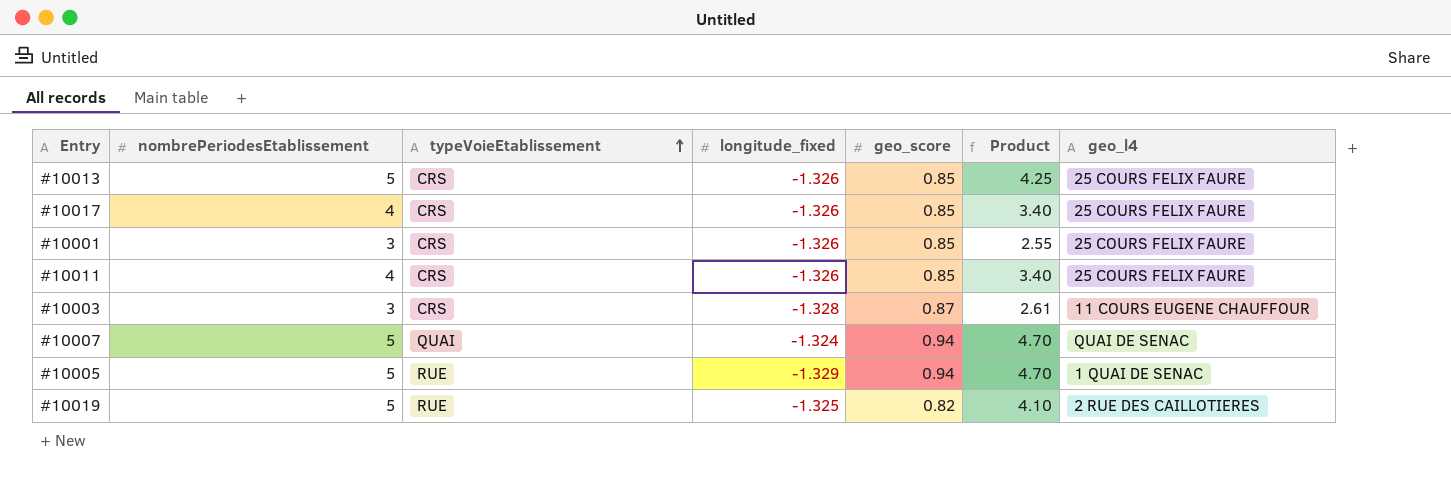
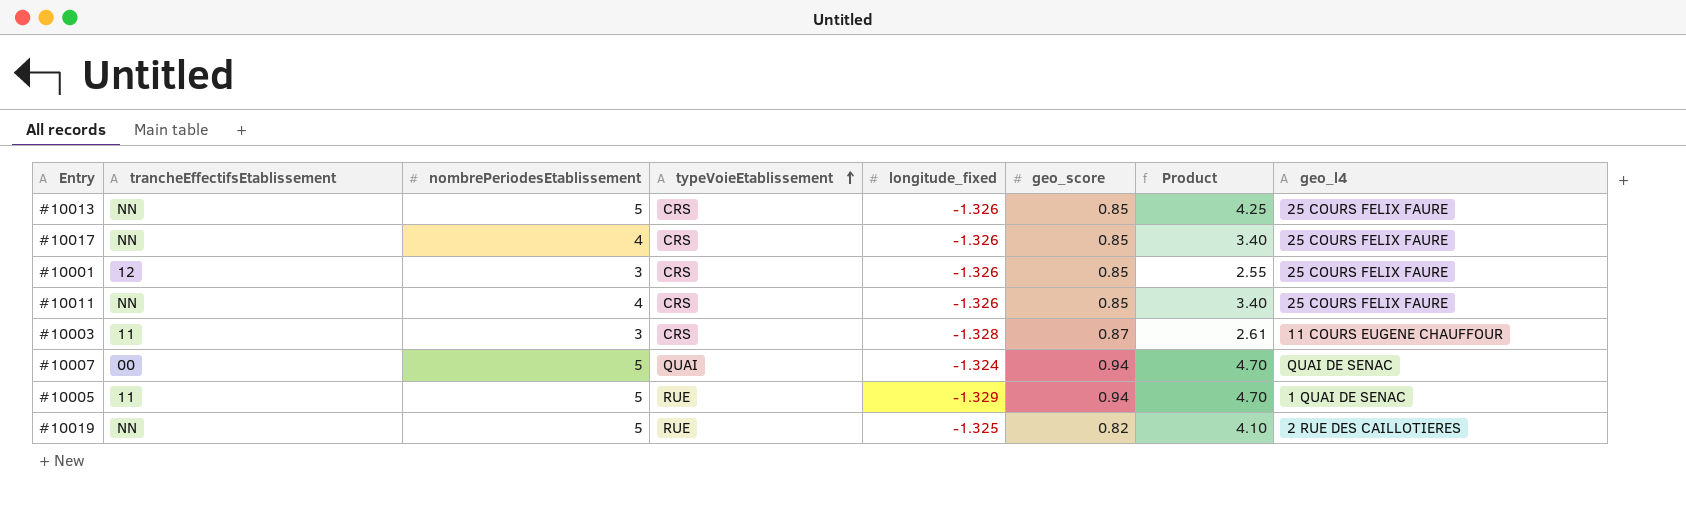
column trancheEffectifsEtablissement | position: none -> 2

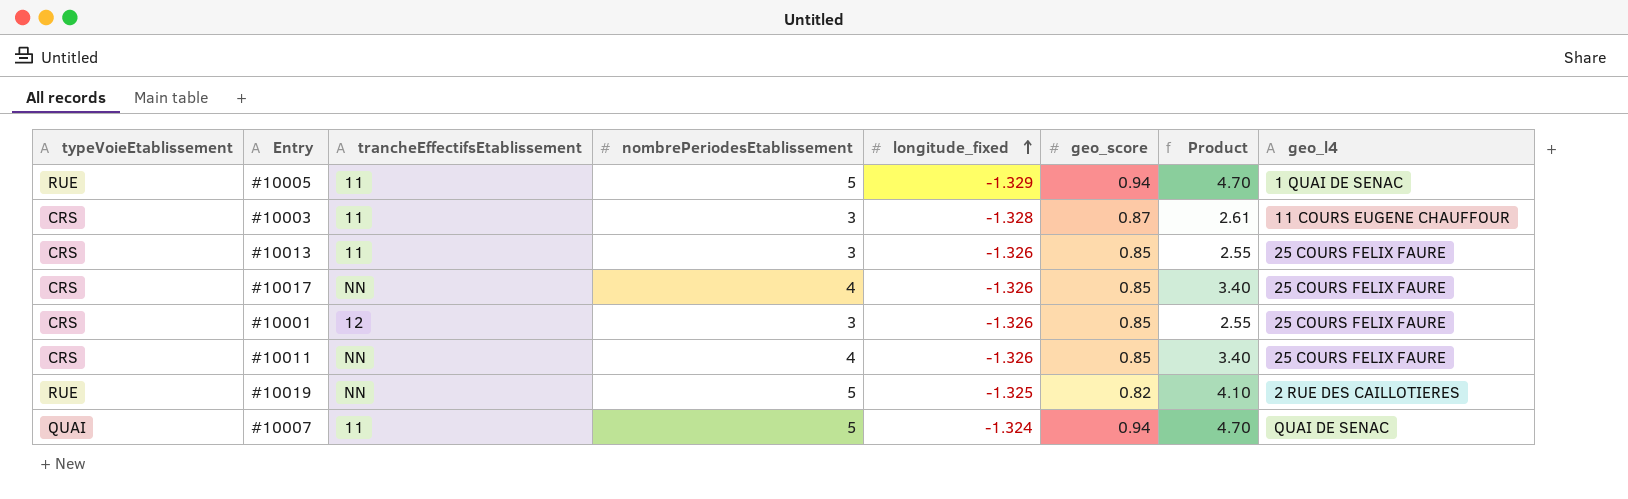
row order: typeVoieEtablissement ascending -> longitude_fixed ascending
column typeVoieEtablissement | position: 4 -> 1
#10013 | trancheEffectifsEtablissement: NN -> 11
#10013 | nombrePeriodesEtablissement: 5 -> 3
#10013 | Product: 4.25 -> 2.55
#10007 | trancheEffectifsEtablissement: 00 -> 11

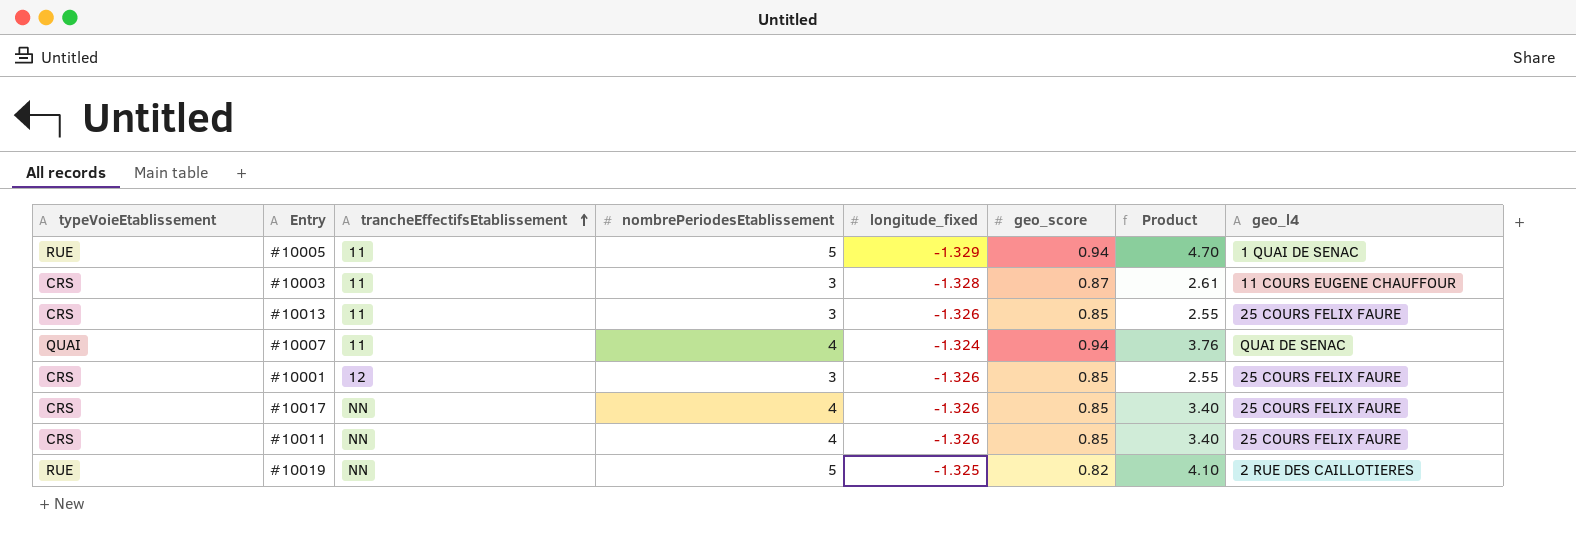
row order: longitude_fixed ascending -> trancheEffectifsEtablissement ascending
#10007 | nombrePeriodesEtablissement: 5 -> 4
#10007 | Product: 4.70 -> 3.76

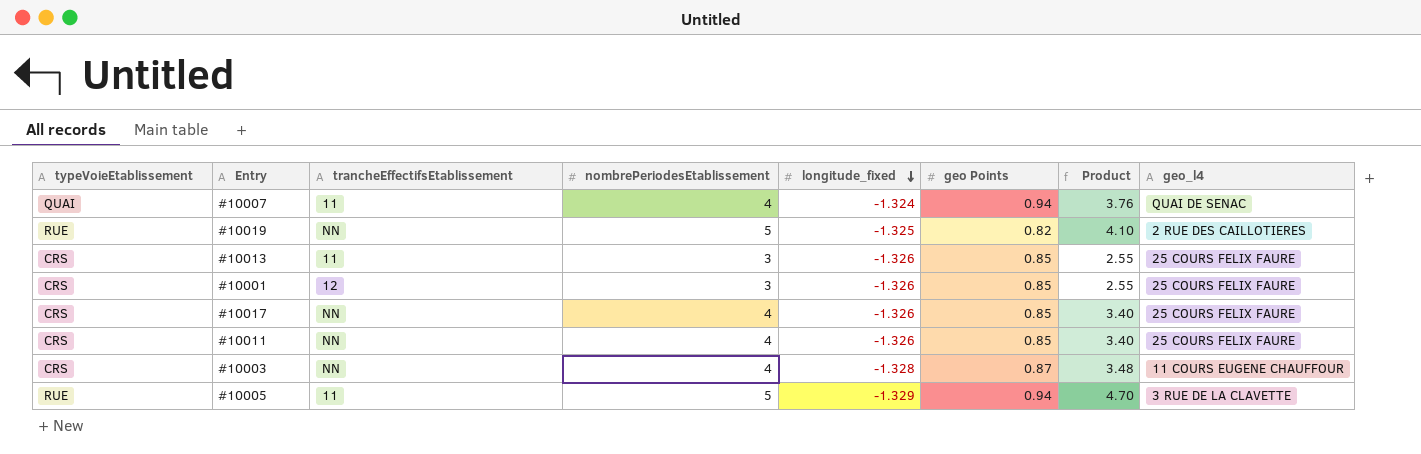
row order: trancheEffectifsEtablissement ascending -> longitude_fixed descending
column name: geo_score -> geo Points
#10003 | trancheEffectifsEtablissement: 11 -> NN
#10003 | nombrePeriodesEtablissement: 3 -> 4
#10003 | Product: 2.61 -> 3.48
#10005 | geo_l4: 1 QUAI DE SENAC -> 3 RUE DE LA CLAVETTE

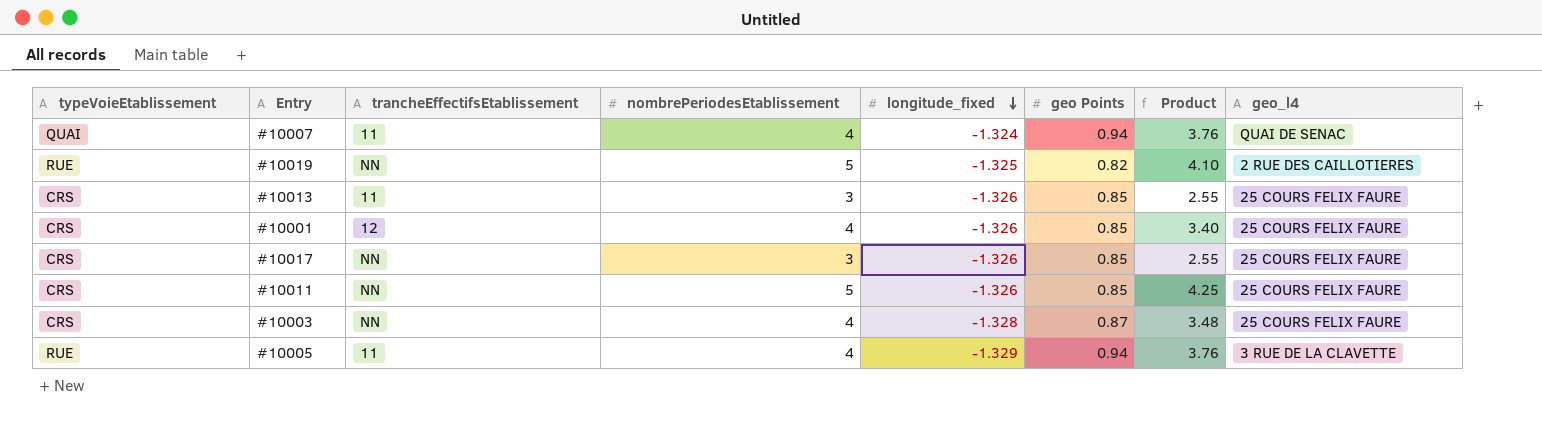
#10001 | nombrePeriodesEtablissement: 3 -> 4
#10001 | Product: 2.55 -> 3.40
#10017 | nombrePeriodesEtablissement: 4 -> 3
#10017 | Product: 3.40 -> 2.55
#10011 | nombrePeriodesEtablissement: 4 -> 5
#10011 | Product: 3.40 -> 4.25
#10003 | geo_l4: 11 COURS EUGENE CHAUFFOUR -> 25 COURS FELIX FAURE
#10005 | nombrePeriodesEtablissement: 5 -> 4
#10005 | Product: 4.70 -> 3.76

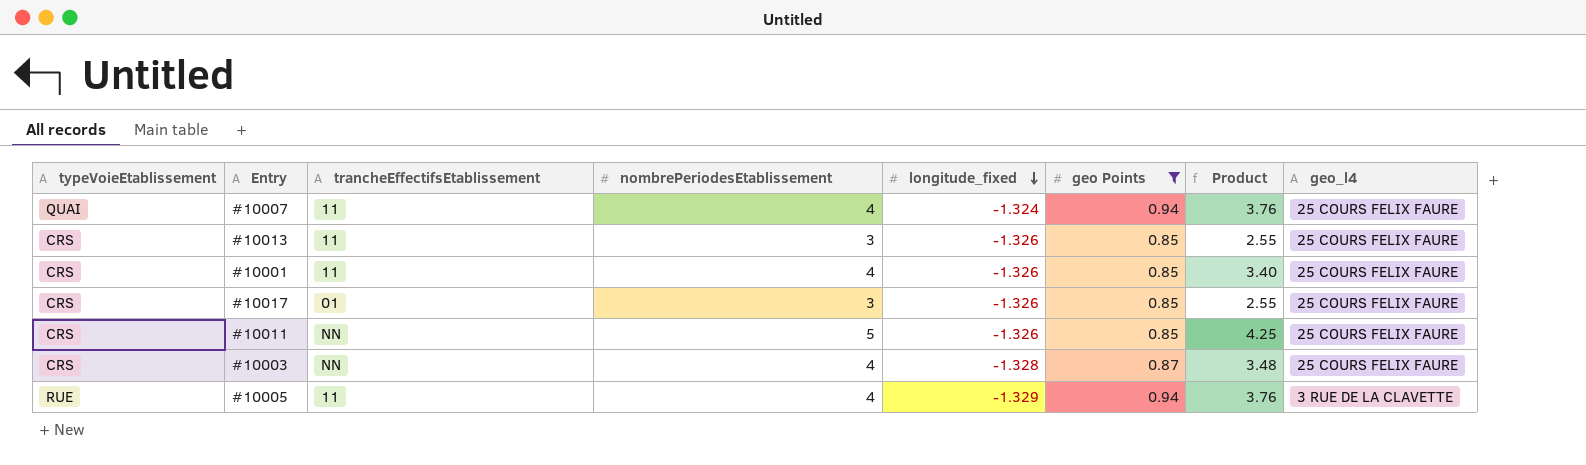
filter: none -> geo Points != 0.82
#10007 | geo_l4: QUAI DE SENAC -> 25 COURS FELIX FAURE
#10001 | trancheEffectifsEtablissement: 12 -> 11
#10017 | trancheEffectifsEtablissement: NN -> 01

